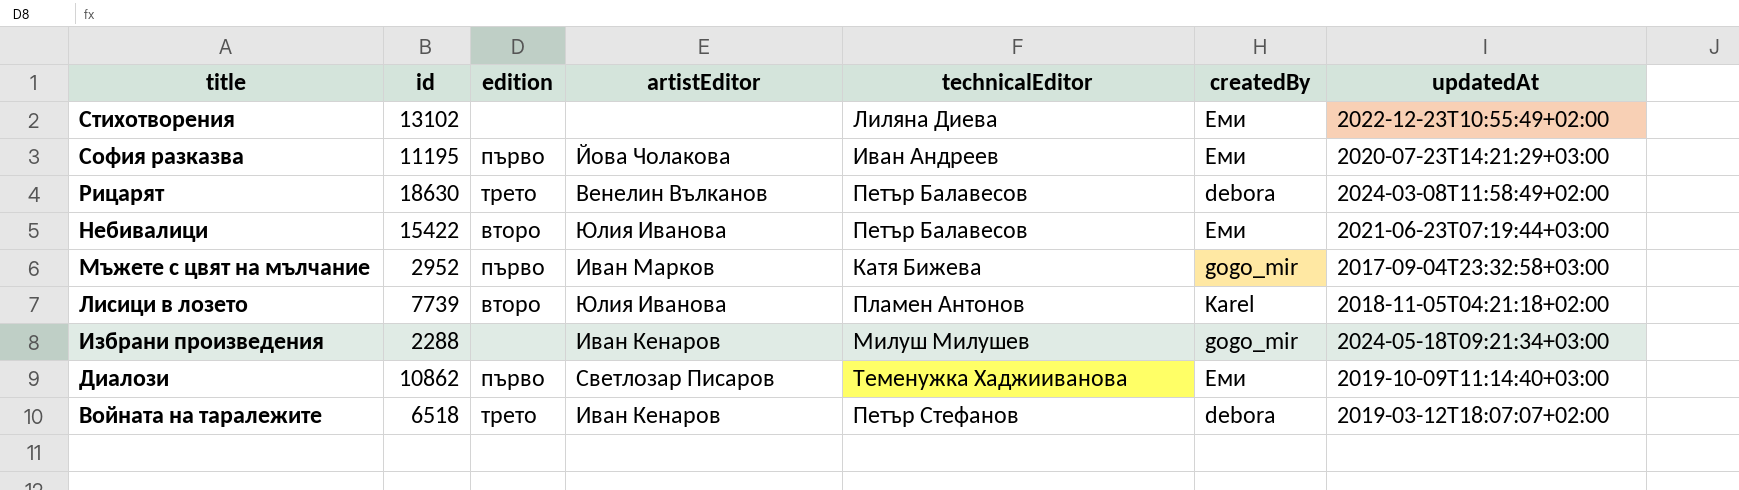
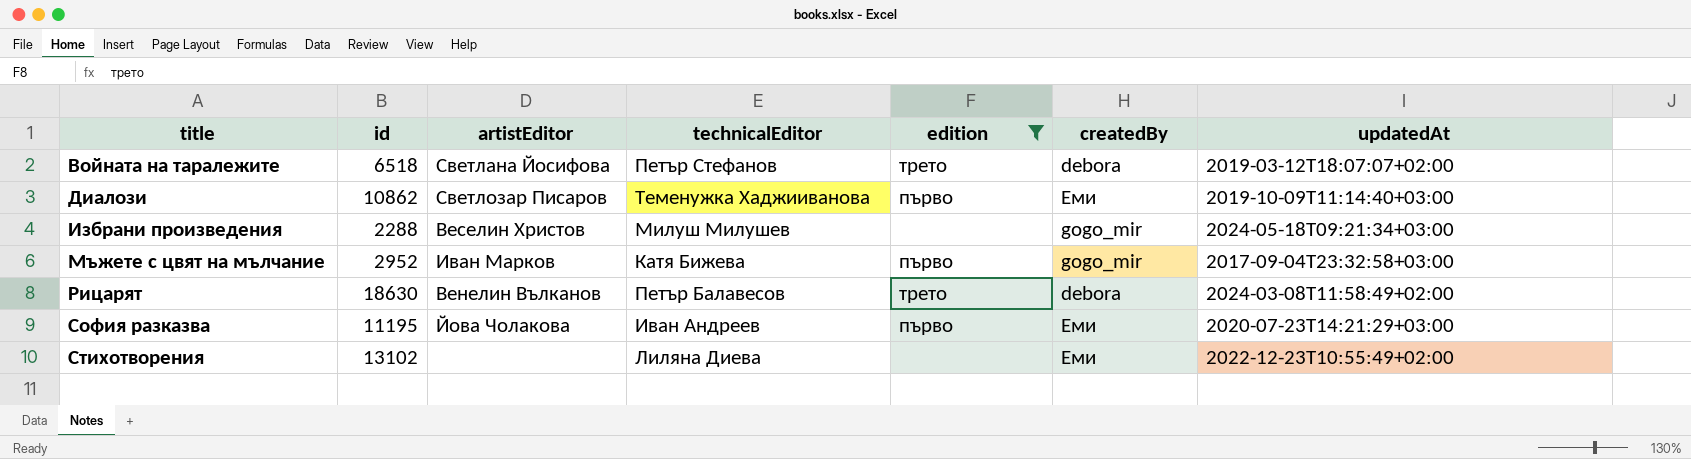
filter: none -> edition != второ
row order: title descending -> title ascending
column edition | position: 3 -> 5
Войната на таралежите | artistEditor: Иван Кенаров -> Светлана Йосифова
Избрани произведения | artistEditor: Иван Кенаров -> Веселин Христов

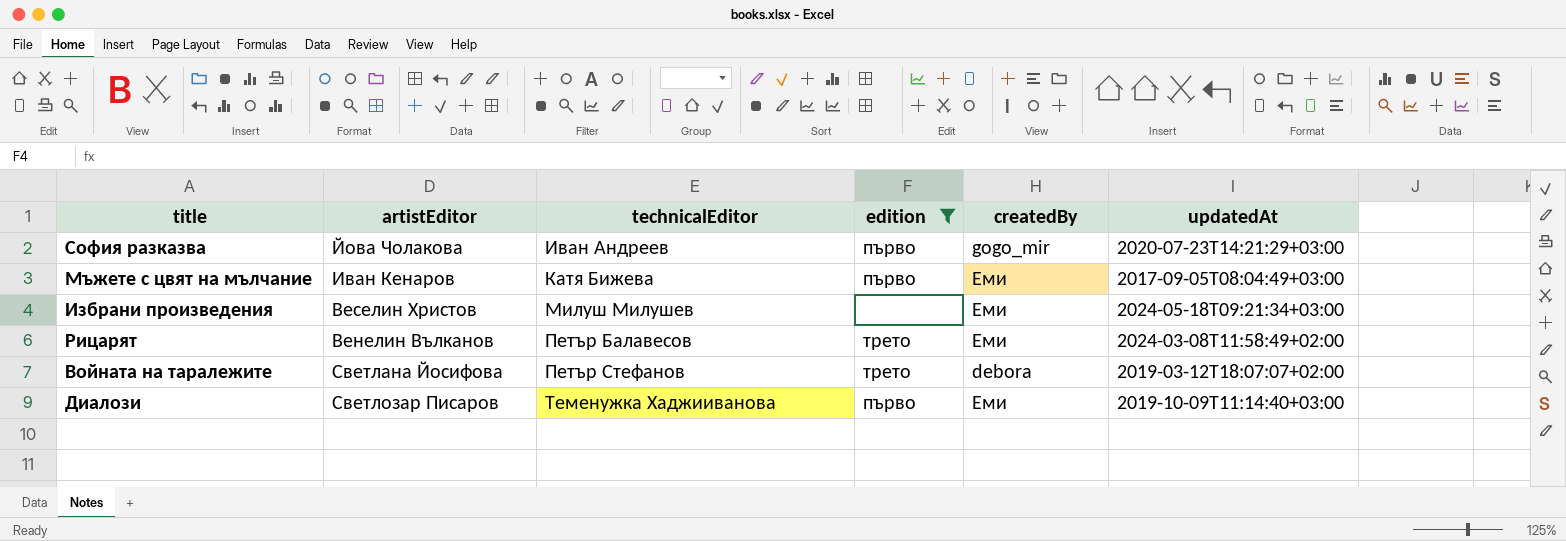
row order: title ascending -> technicalEditor ascending
column id | position: 2 -> none
row Стихотворения: 13102 | none | Лиляна Диева | none | Еми | 2022-12-23T10:55:49+02:00 -> none
София разказва | createdBy: Еми -> gogo_mir
Мъжете с цвят на мълчание | artistEditor: Иван Марков -> Иван Кенаров
Мъжете с цвят на мълчание | createdBy: gogo_mir -> Еми
Мъжете с цвят на мълчание | updatedAt: 2017-09-04T23:32:58+03:00 -> 2017-09-05T08:04:49+03:00
Избрани произведения | createdBy: gogo_mir -> Еми
Рицарят | createdBy: debora -> Еми

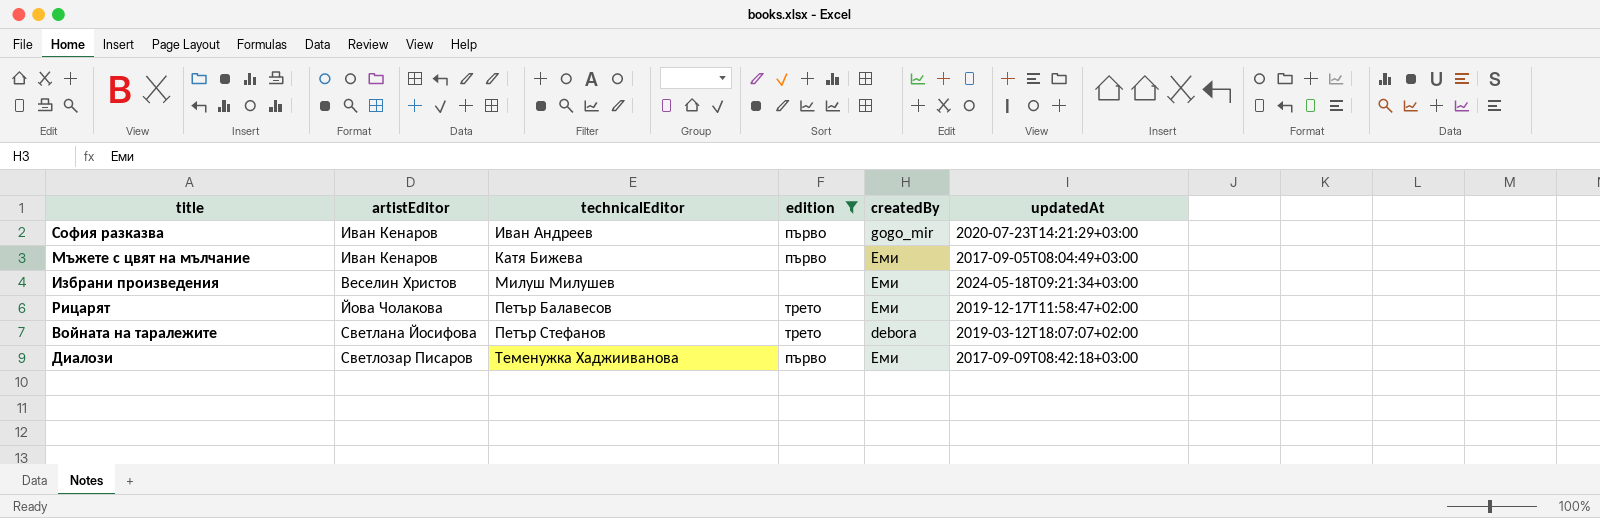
София разказва | artistEditor: Йова Чолакова -> Иван Кенаров
Рицарят | artistEditor: Венелин Вълканов -> Йова Чолакова
Рицарят | updatedAt: 2024-03-08T11:58:49+02:00 -> 2019-12-17T11:58:47+02:00
Диалози | updatedAt: 2019-10-09T11:14:40+03:00 -> 2017-09-09T08:42:18+03:00

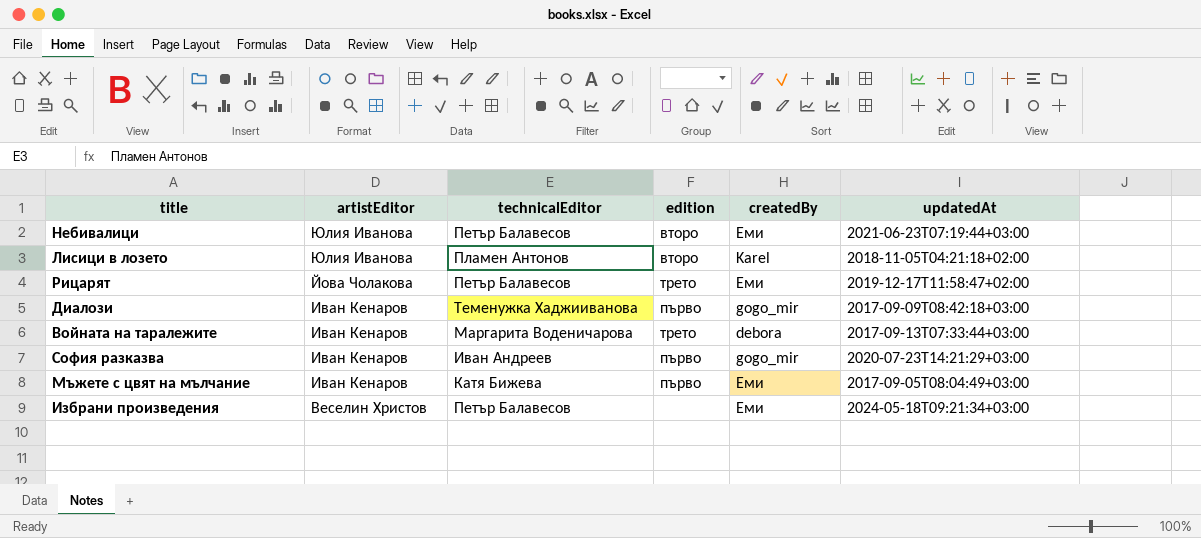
filter: edition != второ -> none
row order: technicalEditor ascending -> artistEditor descending
Диалози | artistEditor: Светлозар Писаров -> Иван Кенаров
Диалози | createdBy: Еми -> gogo_mir
Войната на таралежите | artistEditor: Светлана Йосифова -> Иван Кенаров
Войната на таралежите | technicalEditor: Петър Стефанов -> Маргарита Воденичарова
Войната на таралежите | updatedAt: 2019-03-12T18:07:07+02:00 -> 2017-09-13T07:33:44+03:00
Избрани произведения | technicalEditor: Милуш Милушев -> Петър Балавесов

